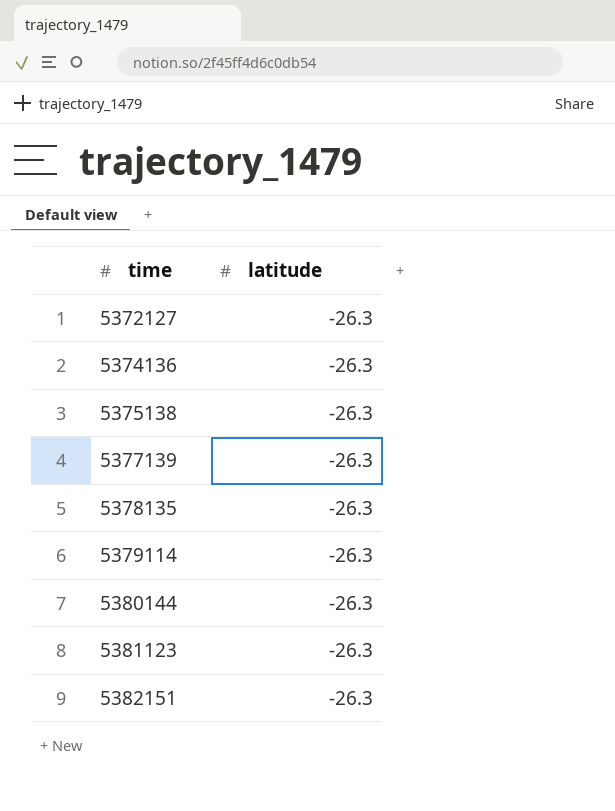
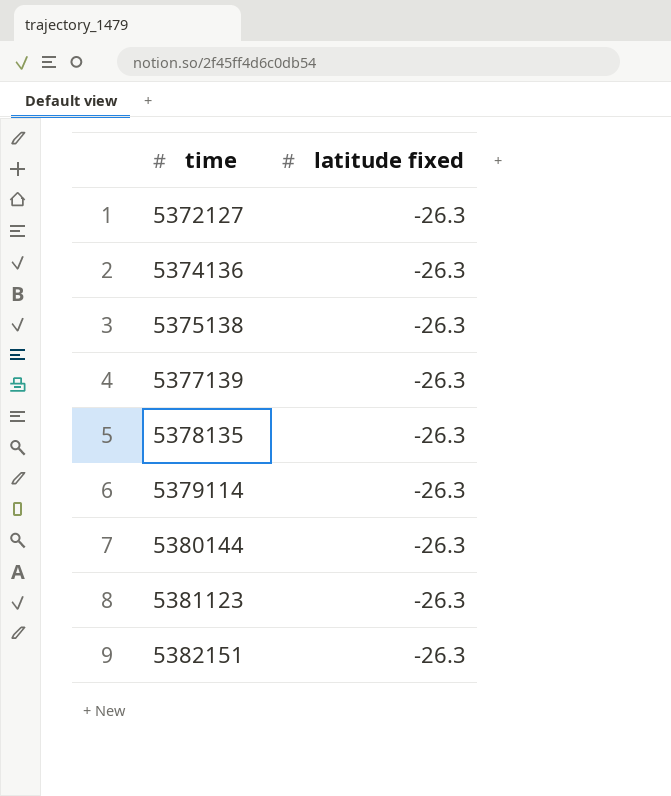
column name: latitude -> latitude fixed

